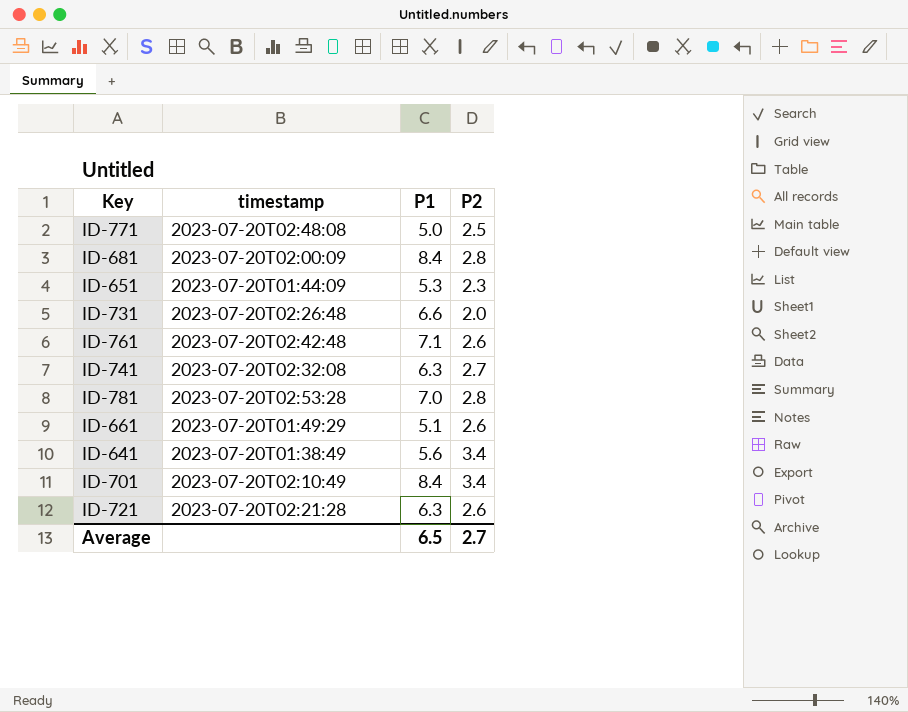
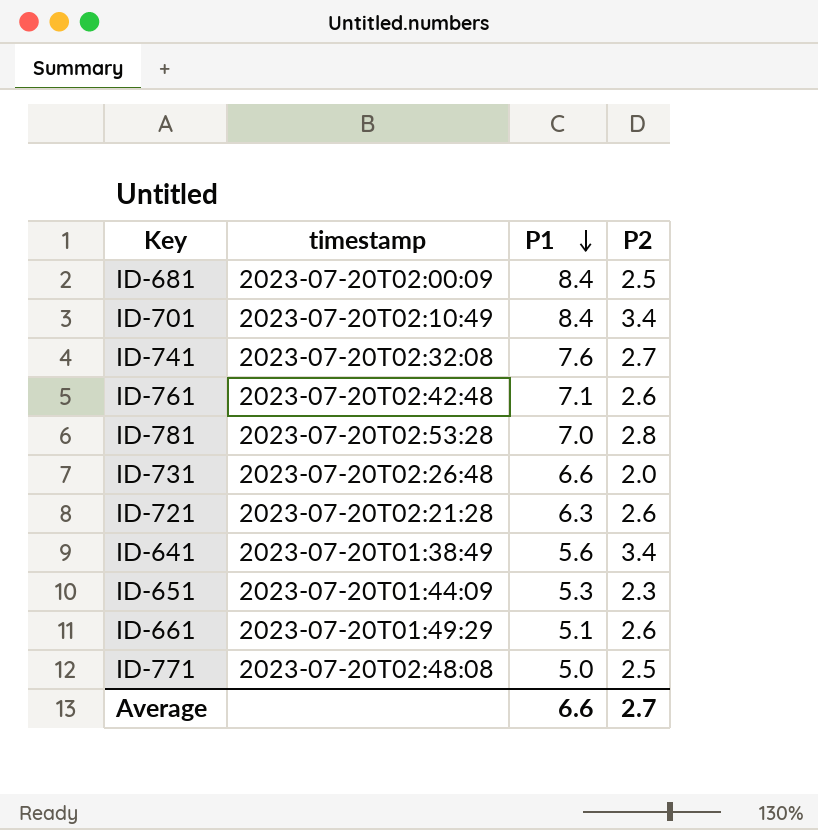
row order: none -> P1 descending
ID-681 | P2: 2.8 -> 2.5
ID-741 | P1: 6.3 -> 7.6
Average | P1: 6.5 -> 6.6

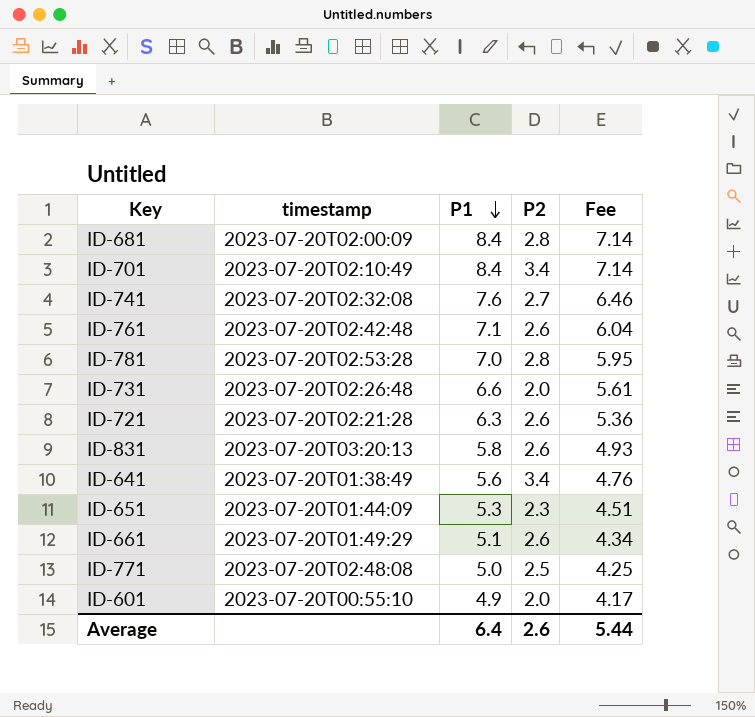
column Fee | formula: none -> [P1] * 0.85
ID-681 | P2: 2.5 -> 2.8
row ID-831: none -> 2023-07-20T03:20:13 | 5.8 | 2.6 | 4.93
row ID-601: none -> 2023-07-20T00:55:10 | 4.9 | 2.0 | 4.17
Average | P1: 6.6 -> 6.4
Average | P2: 2.7 -> 2.6

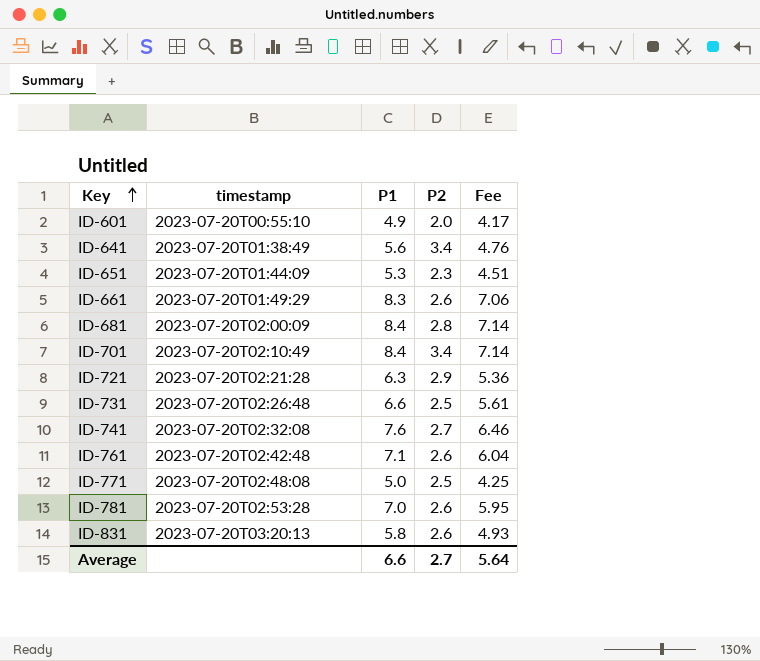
row order: P1 descending -> Key ascending
ID-661 | P1: 5.1 -> 8.3
ID-661 | Fee: 4.34 -> 7.06
ID-721 | P2: 2.6 -> 2.9
ID-731 | P2: 2.0 -> 2.5
ID-781 | P2: 2.8 -> 2.6
Average | P1: 6.4 -> 6.6
Average | P2: 2.6 -> 2.7
Average | Fee: 5.44 -> 5.64

